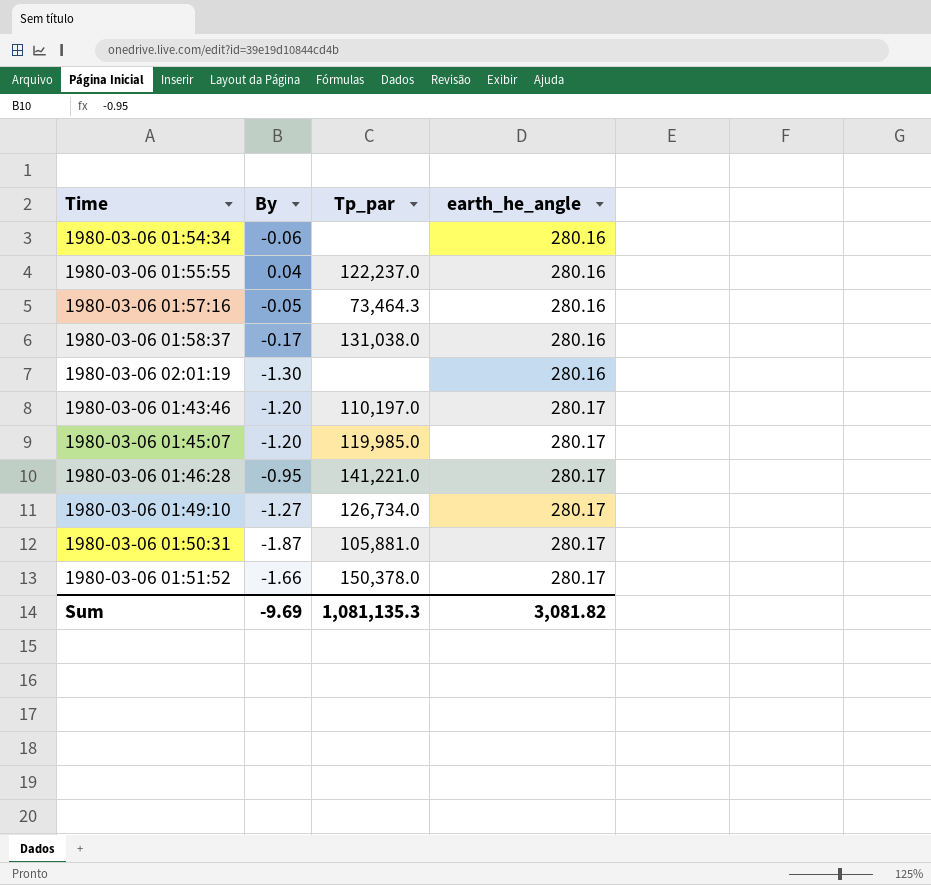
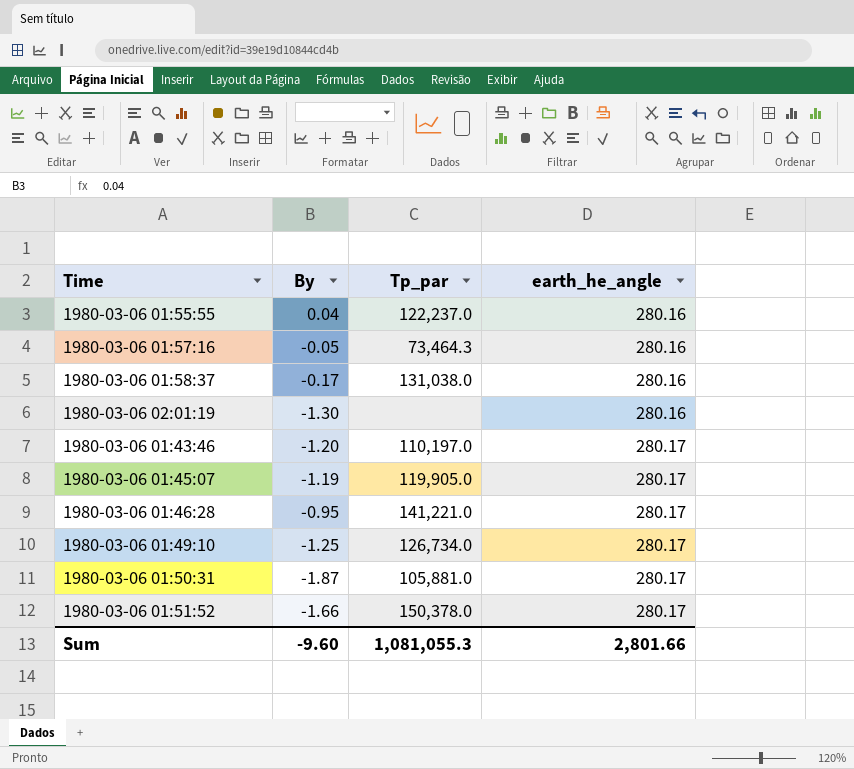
row 1980-03-06 01:54:34: -0.06 | none | 280.16 -> none
1980-03-06 01:45:07 | By: -1.20 -> -1.19
1980-03-06 01:45:07 | Tp_par: 119,985.0 -> 119,905.0
1980-03-06 01:49:10 | By: -1.27 -> -1.25
Sum | By: -9.69 -> -9.60
Sum | Tp_par: 1,081,135.3 -> 1,081,055.3
Sum | earth_he_angle: 3,081.82 -> 2,801.66

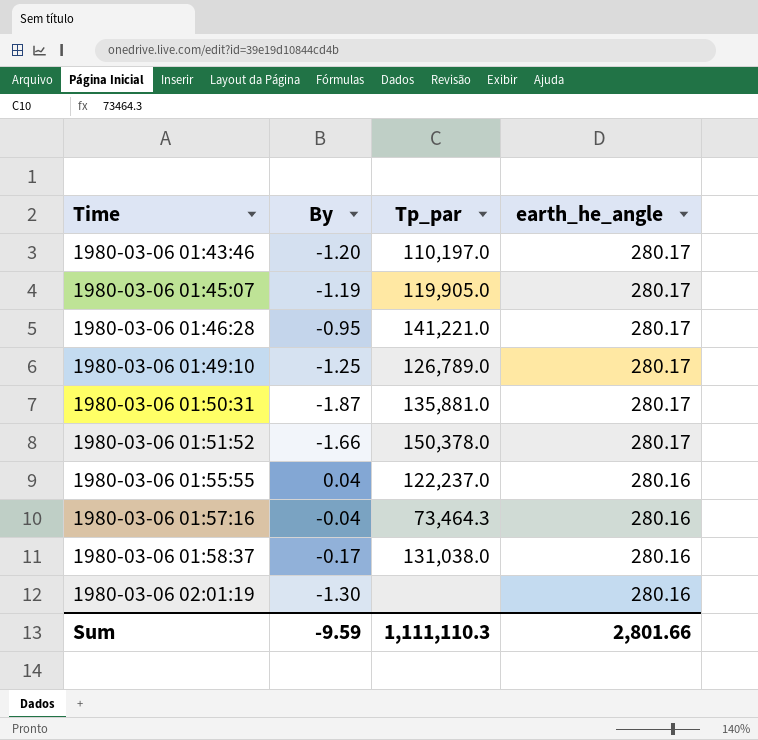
row order: earth_he_angle ascending -> Time ascending
1980-03-06 01:49:10 | Tp_par: 126,734.0 -> 126,789.0
1980-03-06 01:50:31 | Tp_par: 105,881.0 -> 135,881.0
1980-03-06 01:57:16 | By: -0.05 -> -0.04
Sum | By: -9.60 -> -9.59
Sum | Tp_par: 1,081,055.3 -> 1,111,110.3

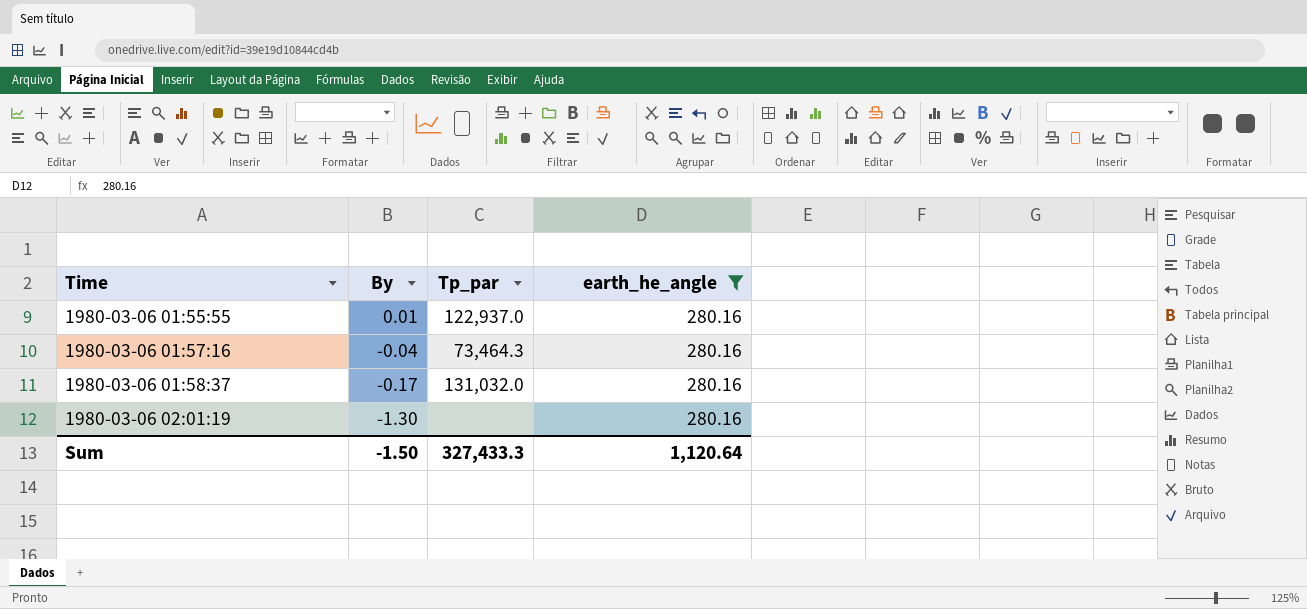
filter: none -> earth_he_angle = 280.16
1980-03-06 01:55:55 | By: 0.04 -> 0.01
1980-03-06 01:55:55 | Tp_par: 122,237.0 -> 122,937.0
1980-03-06 01:58:37 | Tp_par: 131,038.0 -> 131,032.0
Sum | By: -9.59 -> -1.50
Sum | Tp_par: 1,111,110.3 -> 327,433.3
Sum | earth_he_angle: 2,801.66 -> 1,120.64

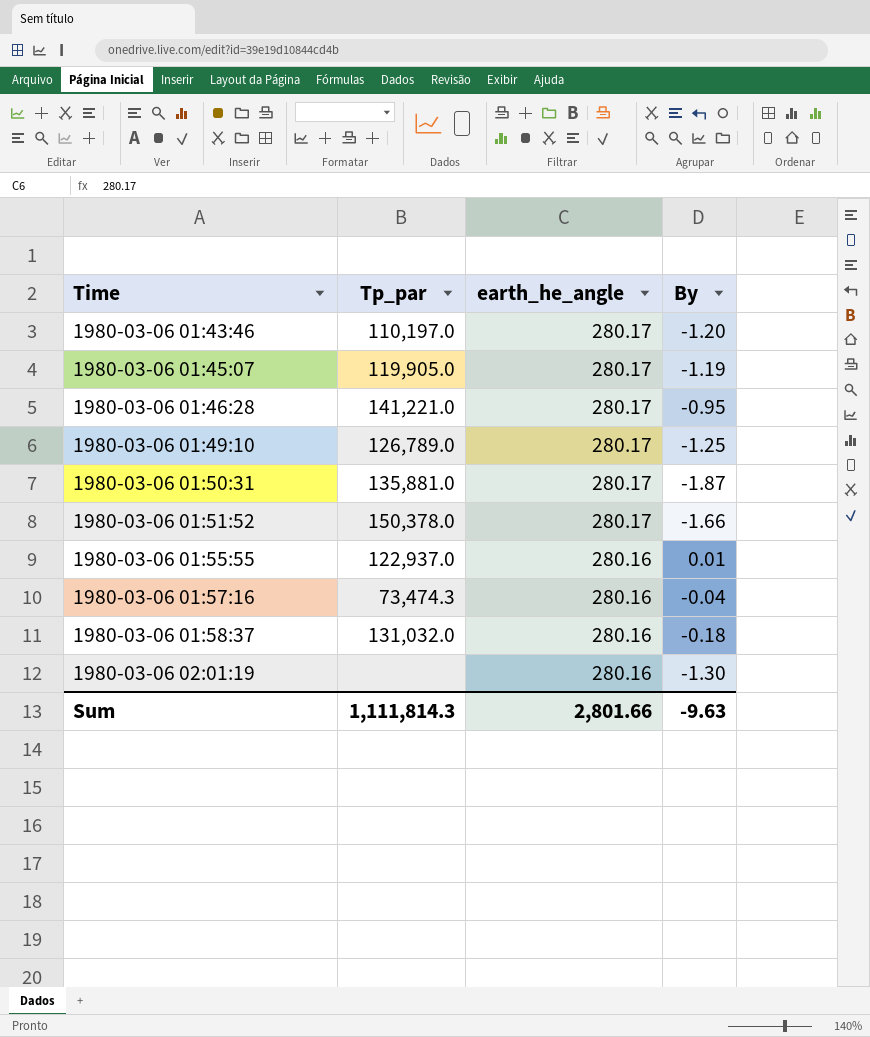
filter: earth_he_angle = 280.16 -> none
column By | position: 2 -> 4
1980-03-06 01:57:16 | Tp_par: 73,464.3 -> 73,474.3
1980-03-06 01:58:37 | By: -0.17 -> -0.18
Sum | Tp_par: 327,433.3 -> 1,111,814.3
Sum | earth_he_angle: 1,120.64 -> 2,801.66
Sum | By: -1.50 -> -9.63

